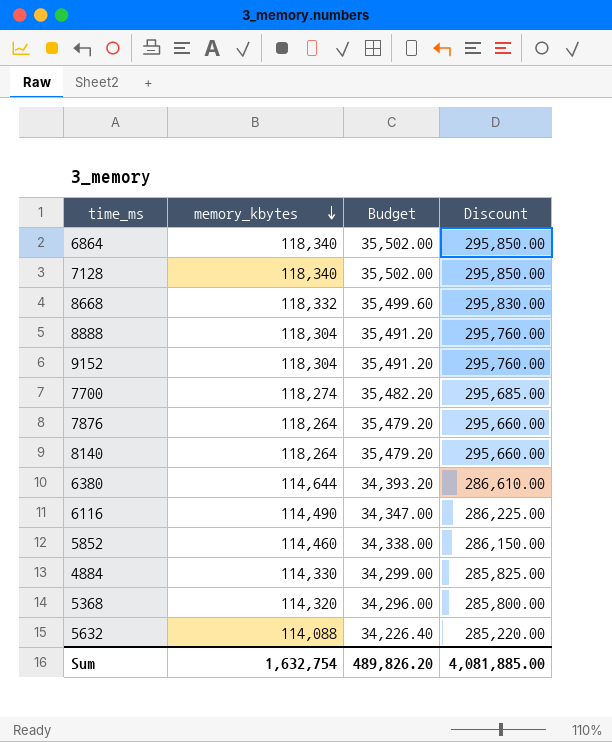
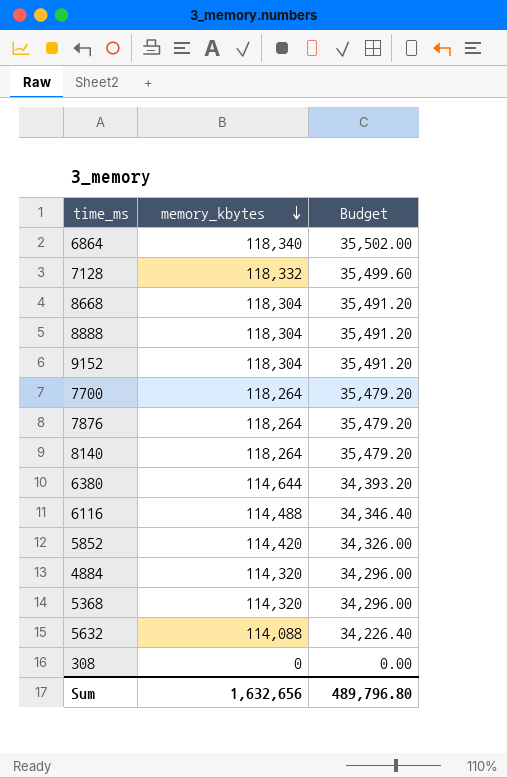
column Discount | formula: [memory_kbytes] * 2.5 -> none
7128 | memory_kbytes: 118,340 -> 118,332
7128 | Budget: 35,502.00 -> 35,499.60
8668 | memory_kbytes: 118,332 -> 118,304
8668 | Budget: 35,499.60 -> 35,491.20
7700 | memory_kbytes: 118,274 -> 118,264
7700 | Budget: 35,482.20 -> 35,479.20
6116 | memory_kbytes: 114,490 -> 114,488
6116 | Budget: 34,347.00 -> 34,346.40
5852 | memory_kbytes: 114,460 -> 114,420
5852 | Budget: 34,338.00 -> 34,326.00
4884 | memory_kbytes: 114,330 -> 114,320
4884 | Budget: 34,299.00 -> 34,296.00
row 308: none -> 0 | 0.00
Sum | memory_kbytes: 1,632,754 -> 1,632,656
Sum | Budget: 489,826.20 -> 489,796.80

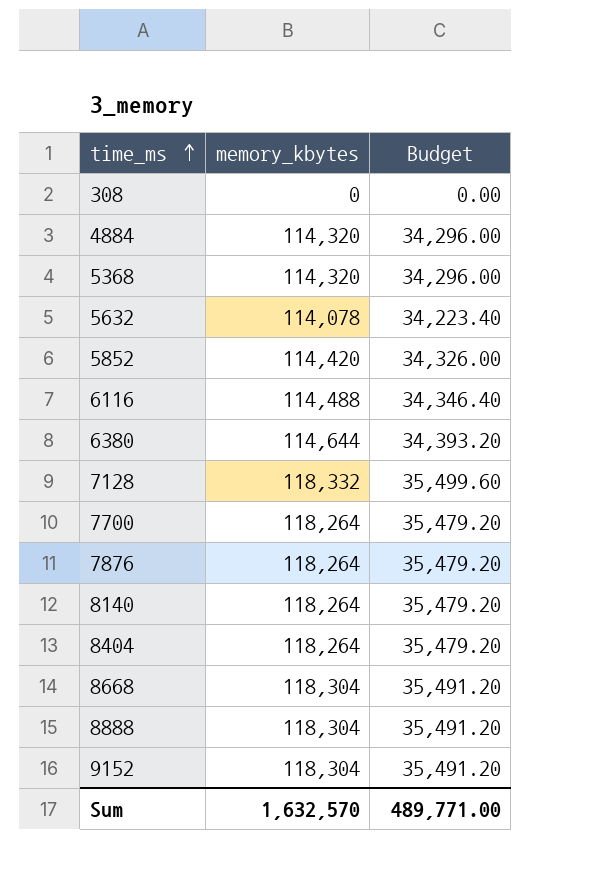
row order: memory_kbytes descending -> time_ms ascending
row 6864: 118,340 | 35,502.00 -> none
5632 | memory_kbytes: 114,088 -> 114,078
5632 | Budget: 34,226.40 -> 34,223.40
row 8404: none -> 118,264 | 35,479.20
Sum | memory_kbytes: 1,632,656 -> 1,632,570
Sum | Budget: 489,796.80 -> 489,771.00

